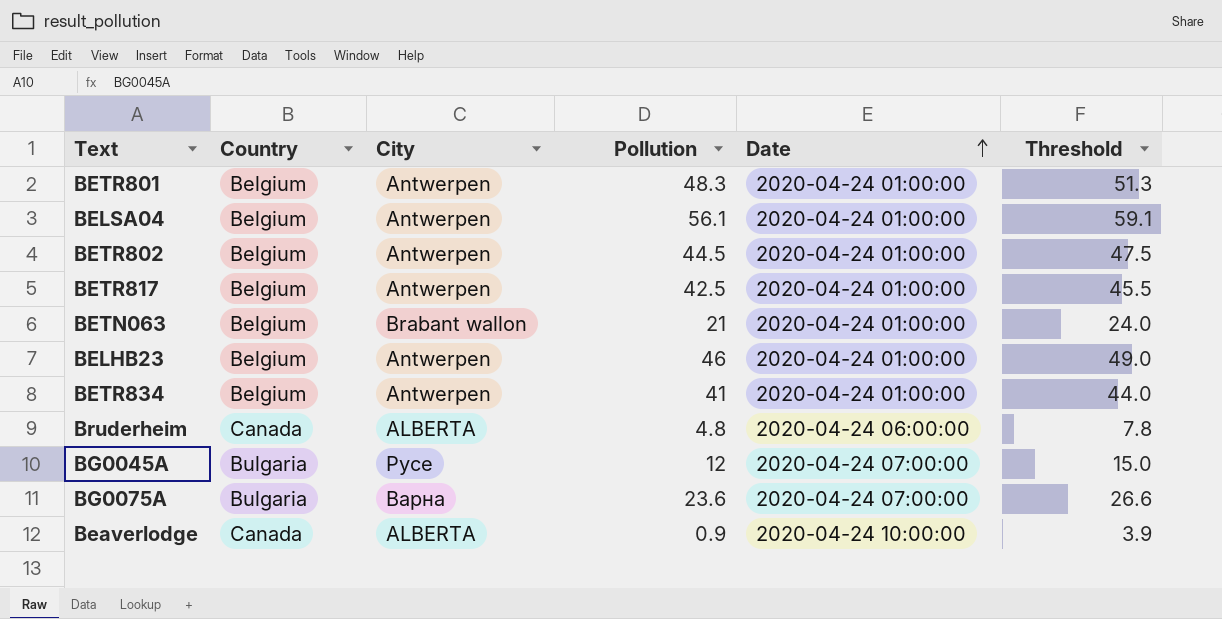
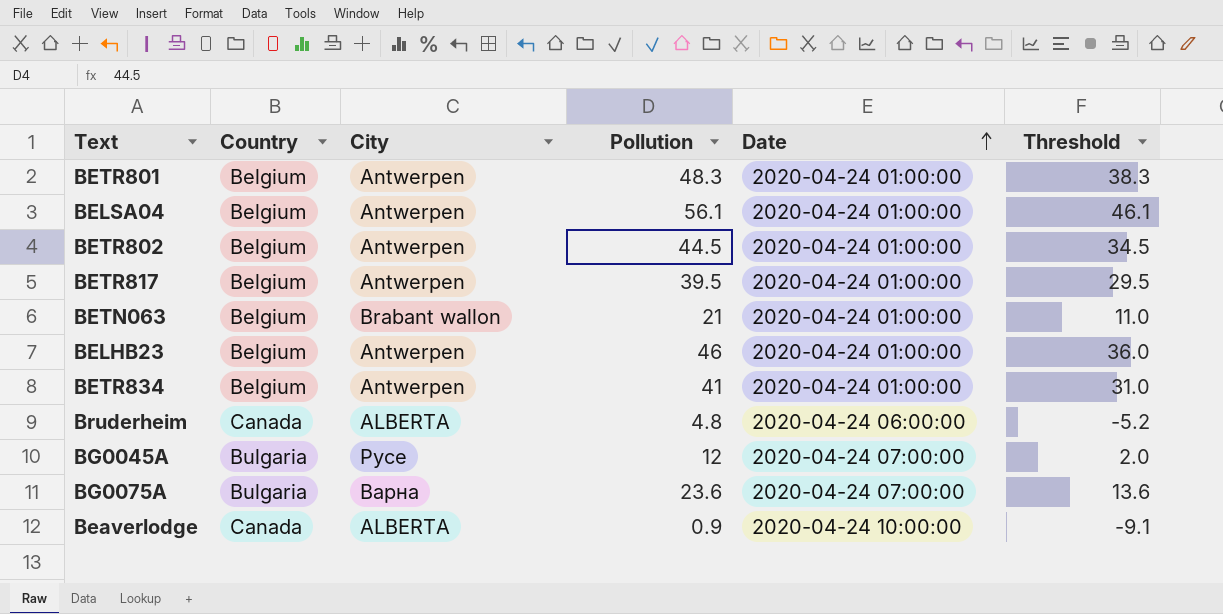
column Threshold | formula: [Pollution] + 3 -> [Pollution] - 10
BETR817 | Pollution: 42.5 -> 39.5

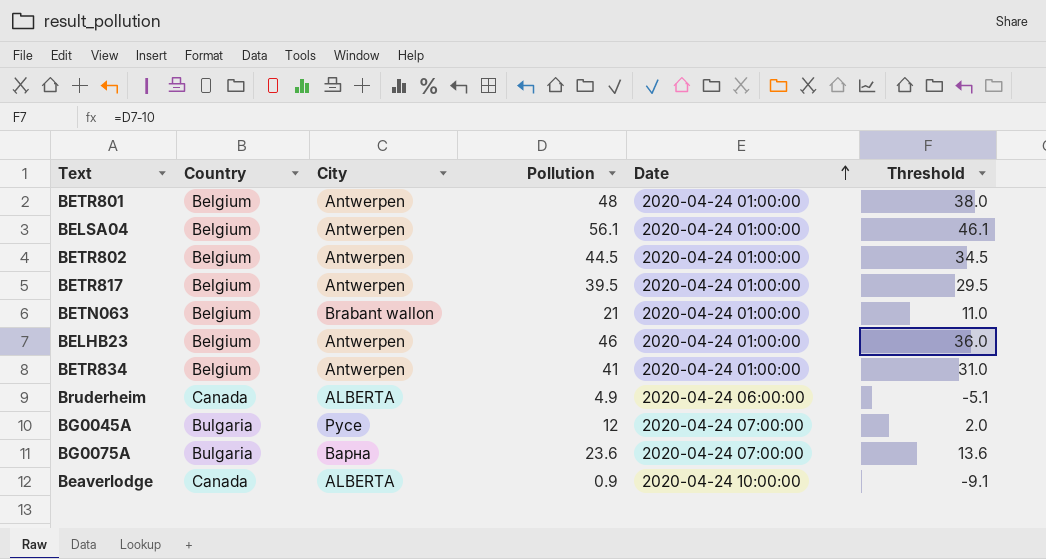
BETR801 | Pollution: 48.3 -> 48
BETR801 | Threshold: 38.3 -> 38.0
Bruderheim | Pollution: 4.8 -> 4.9
Bruderheim | Threshold: -5.2 -> -5.1

